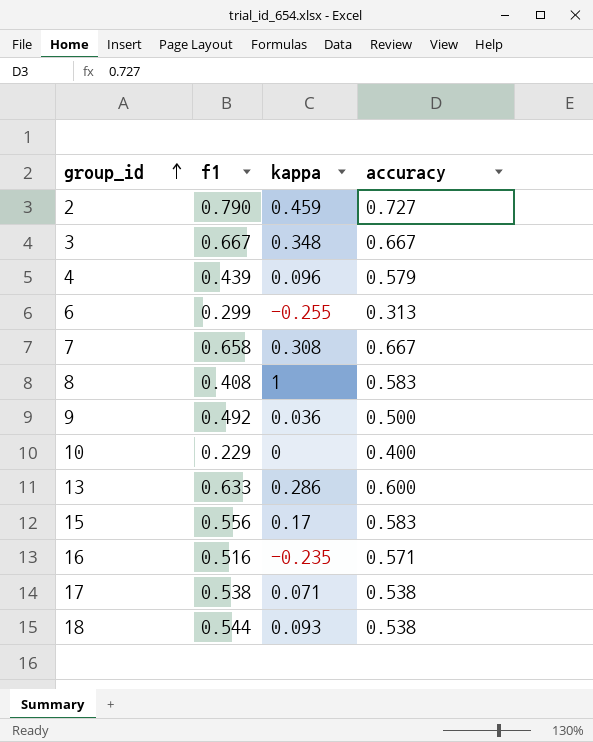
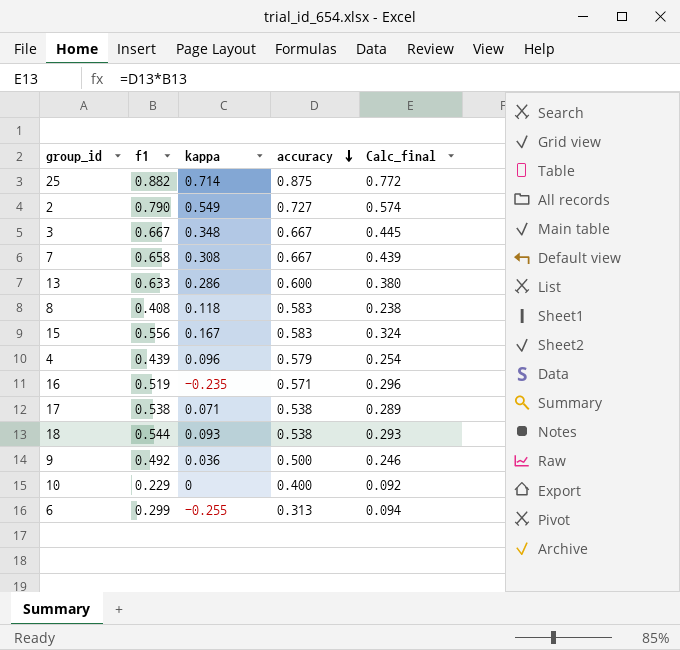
row order: group_id ascending -> accuracy descending
column Calc_final | formula: none -> [f1] * [accuracy]
row 25: none -> 0.882 | 0.714 | 0.875 | 0.772
2 | kappa: 0.459 -> 0.549
8 | kappa: 1 -> 0.118
15 | kappa: 0.17 -> 0.167
16 | f1: 0.516 -> 0.519

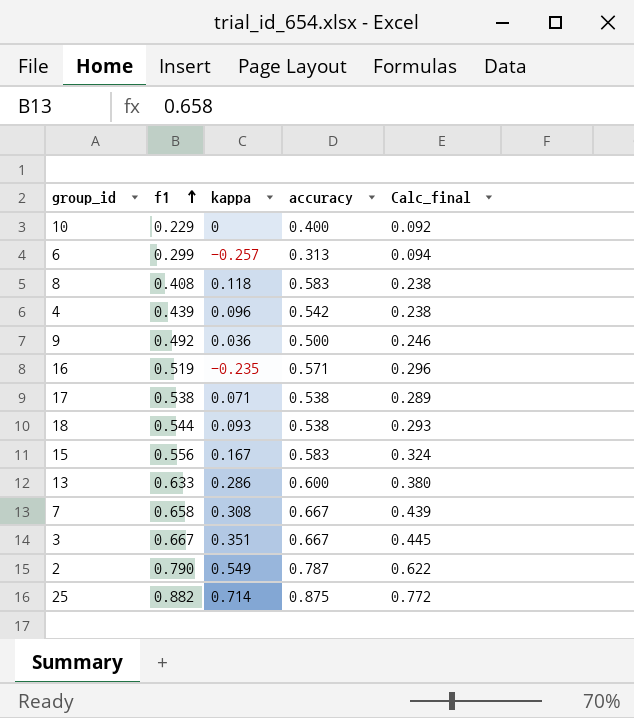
row order: accuracy descending -> f1 ascending
6 | kappa: -0.255 -> -0.257
4 | accuracy: 0.579 -> 0.542
4 | Calc_final: 0.254 -> 0.238
3 | kappa: 0.348 -> 0.351
2 | accuracy: 0.727 -> 0.787
2 | Calc_final: 0.574 -> 0.622

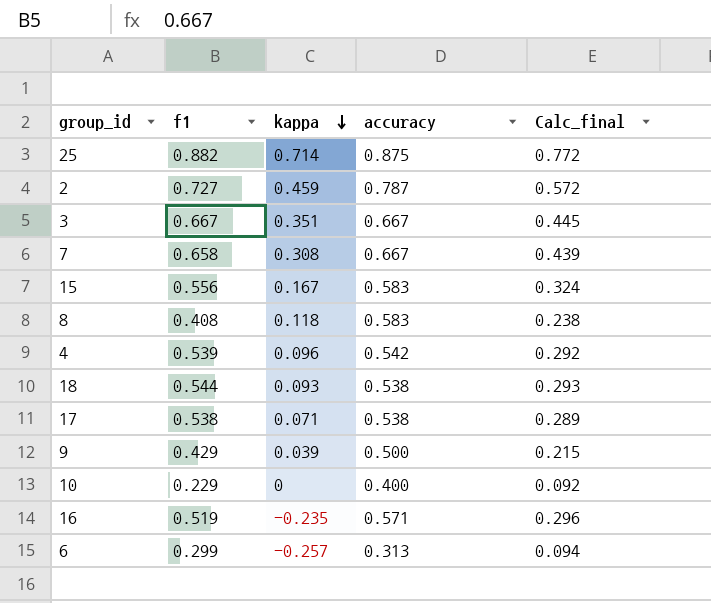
row order: f1 ascending -> kappa descending
row 13: 0.633 | 0.286 | 0.600 | 0.380 -> none
2 | f1: 0.790 -> 0.727
2 | kappa: 0.549 -> 0.459
2 | Calc_final: 0.622 -> 0.572
4 | f1: 0.439 -> 0.539
4 | Calc_final: 0.238 -> 0.292
9 | f1: 0.492 -> 0.429
9 | kappa: 0.036 -> 0.039
9 | Calc_final: 0.246 -> 0.215

